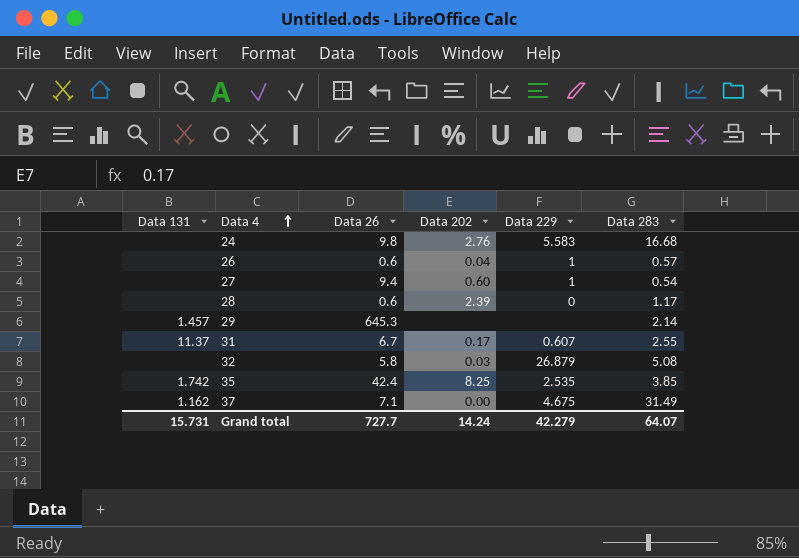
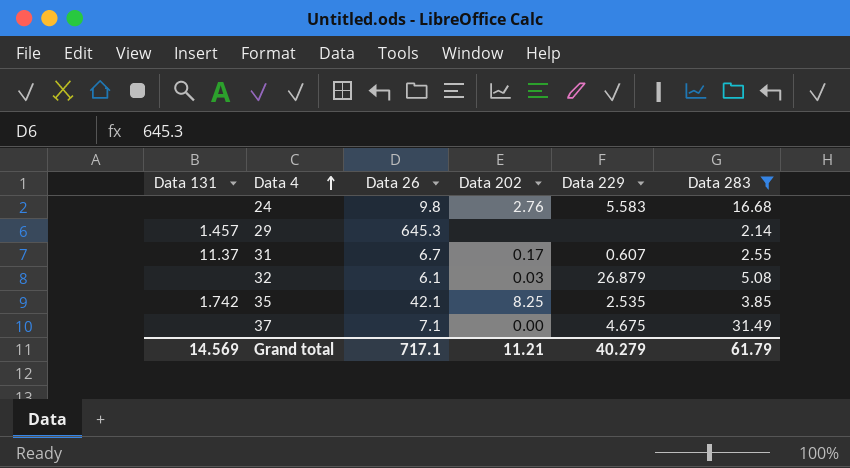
filter: none -> Data 283 >= 2.14
32 | Data 26: 5.8 -> 6.1
35 | Data 26: 42.4 -> 42.1
37 | Data 131: 1.162 -> none
Grand total | Data 131: 15.731 -> 14.569
Grand total | Data 26: 727.7 -> 717.1
Grand total | Data 202: 14.24 -> 11.21
Grand total | Data 229: 42.279 -> 40.279
Grand total | Data 283: 64.07 -> 61.79

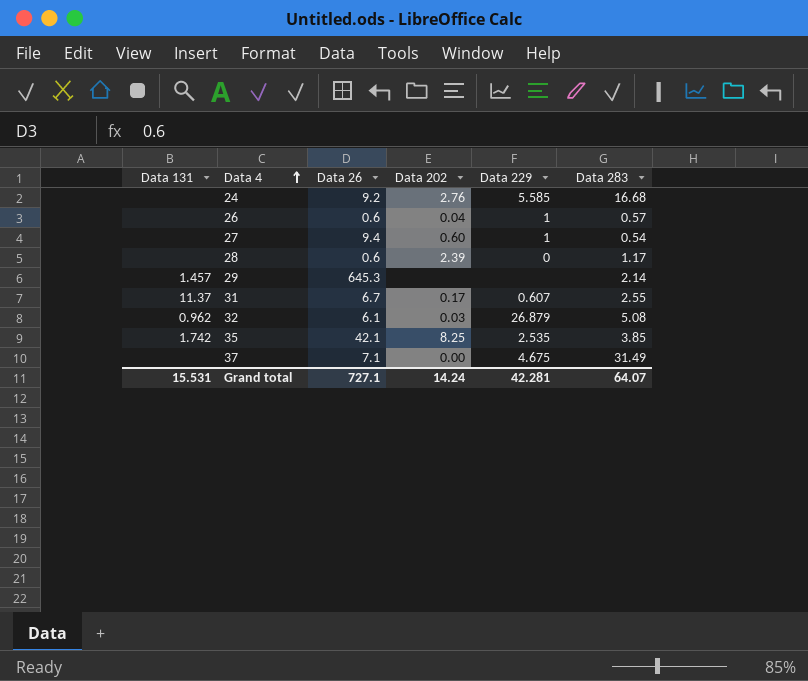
filter: Data 283 >= 2.14 -> none
24 | Data 26: 9.8 -> 9.2
24 | Data 229: 5.583 -> 5.585
32 | Data 131: none -> 0.962
Grand total | Data 131: 14.569 -> 15.531
Grand total | Data 26: 717.1 -> 727.1
Grand total | Data 202: 11.21 -> 14.24
Grand total | Data 229: 40.279 -> 42.281
Grand total | Data 283: 61.79 -> 64.07

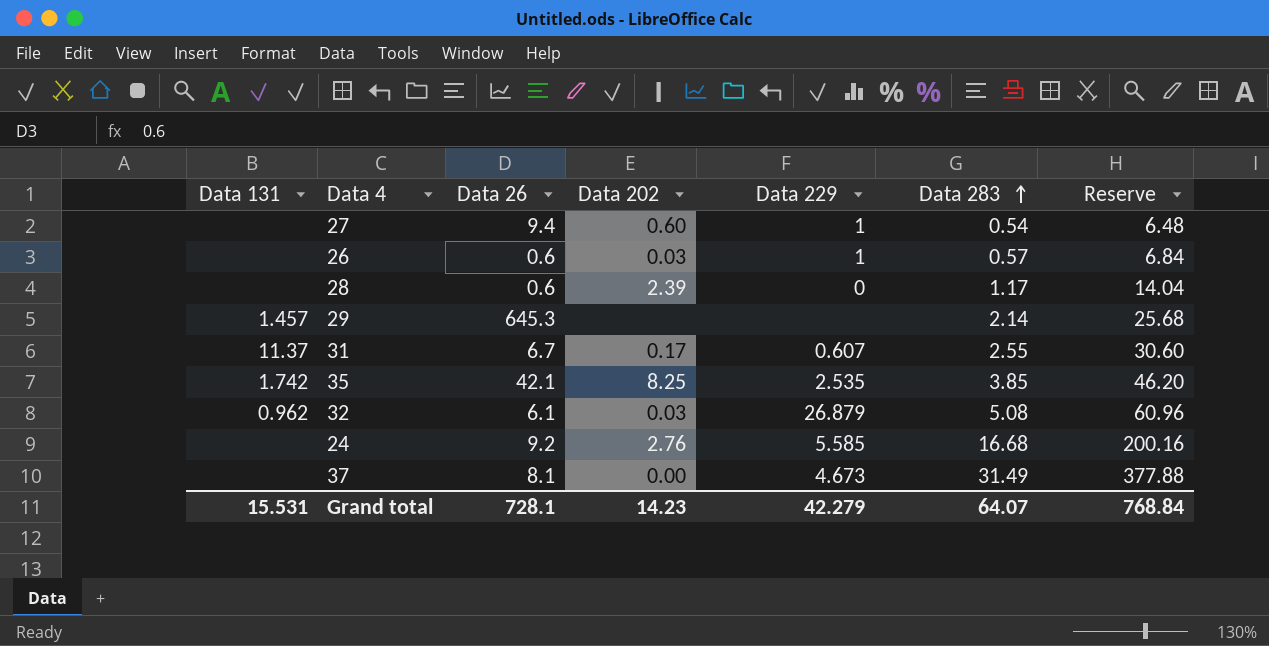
row order: Data 4 ascending -> Data 283 ascending
column Reserve | formula: none -> [Data 283] * 12
26 | Data 202: 0.04 -> 0.03
37 | Data 26: 7.1 -> 8.1
37 | Data 229: 4.675 -> 4.673
Grand total | Data 26: 727.1 -> 728.1
Grand total | Data 202: 14.24 -> 14.23
Grand total | Data 229: 42.281 -> 42.279

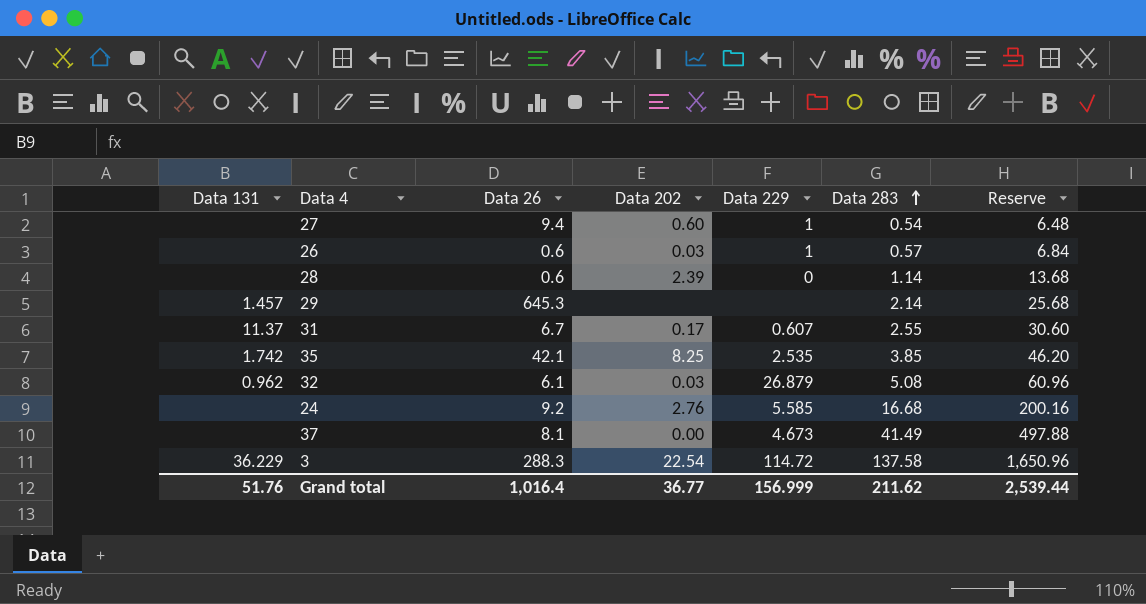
28 | Data 283: 1.17 -> 1.14
28 | Reserve: 14.04 -> 13.68
37 | Data 283: 31.49 -> 41.49
37 | Reserve: 377.88 -> 497.88
row 3: none -> 36.229 | 288.3 | 22.54 | 114.72 | 137.58 | 1,650.96
Grand total | Data 131: 15.531 -> 51.76
Grand total | Data 26: 728.1 -> 1,016.4
Grand total | Data 202: 14.23 -> 36.77
Grand total | Data 229: 42.279 -> 156.999
Grand total | Data 283: 64.07 -> 211.62
Grand total | Reserve: 768.84 -> 2,539.44

